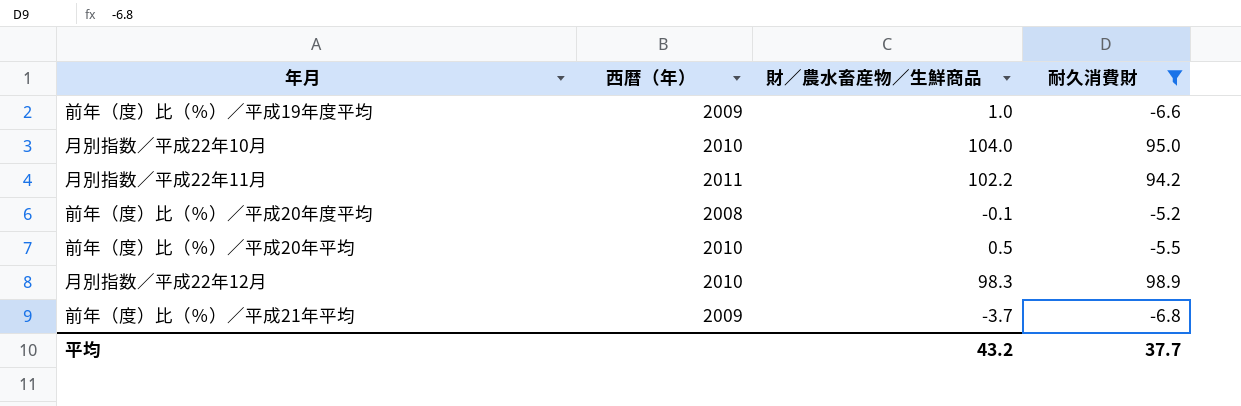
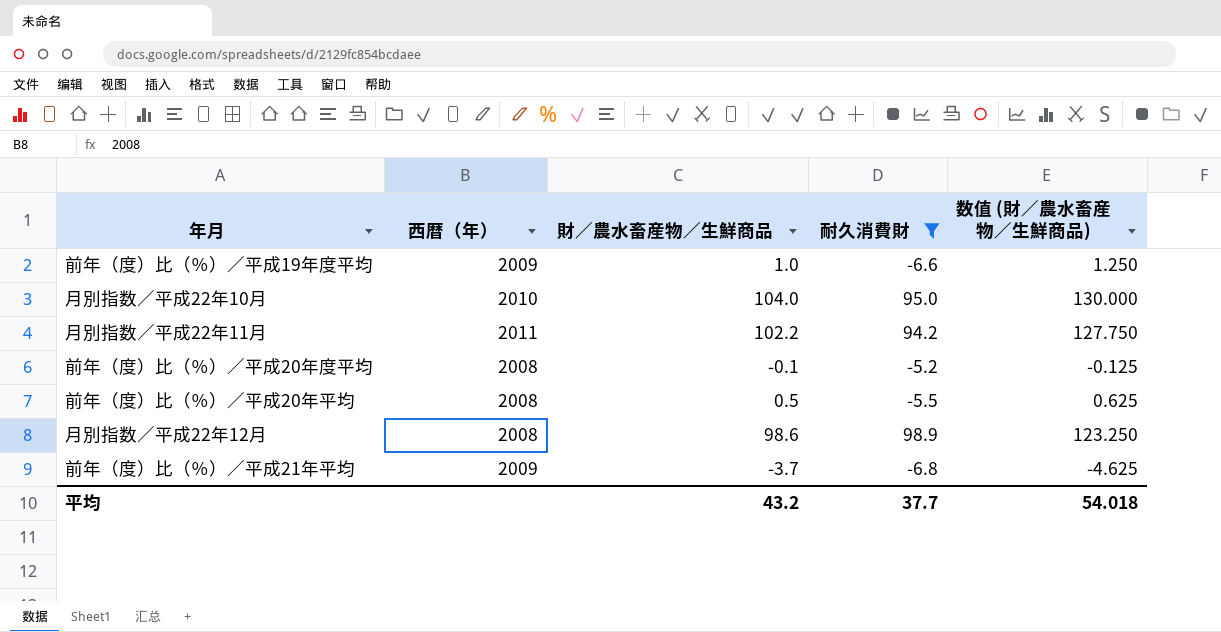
column 数值 (財／農水畜産物／生鮮商品) | formula: none -> [財／農水畜産物／生鮮商品] * 1.25
前年（度）比（％）／平成20年平均 | 西暦（年）: 2010 -> 2008
月別指数／平成22年12月 | 西暦（年）: 2010 -> 2008
月別指数／平成22年12月 | 財／農水畜産物／生鮮商品: 98.3 -> 98.6

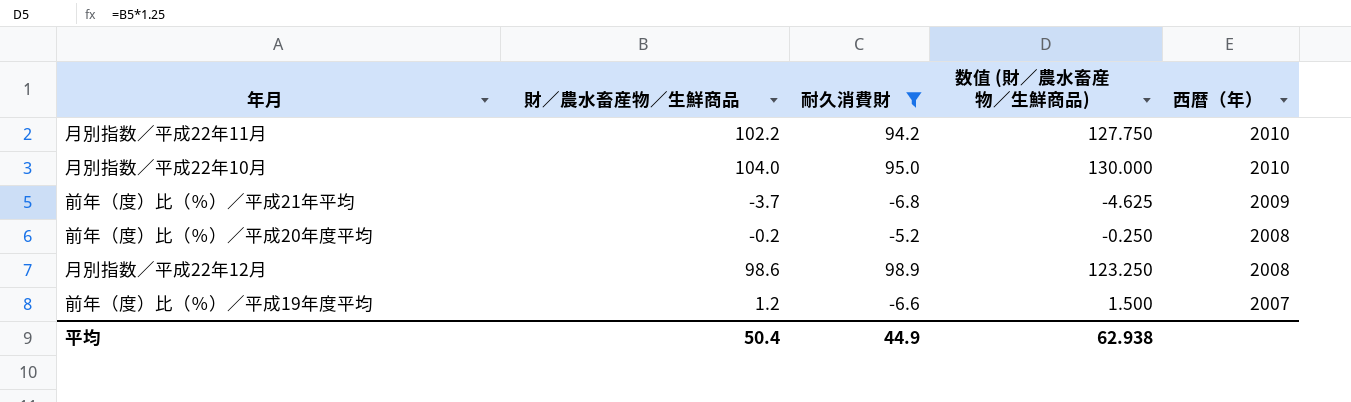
row order: none -> 西暦（年） descending
column 西暦（年） | position: 2 -> 5
row 前年（度）比（％）／平成20年平均: 2008 | 0.5 | -5.5 | 0.625 -> none
月別指数／平成22年11月 | 西暦（年）: 2011 -> 2010
前年（度）比（％）／平成20年度平均 | 財／農水畜産物／生鮮商品: -0.1 -> -0.2
前年（度）比（％）／平成20年度平均 | 数值 (財／農水畜産物／生鮮商品): -0.125 -> -0.250
前年（度）比（％）／平成19年度平均 | 財／農水畜産物／生鮮商品: 1.0 -> 1.2
前年（度）比（％）／平成19年度平均 | 数值 (財／農水畜産物／生鮮商品): 1.250 -> 1.500
前年（度）比（％）／平成19年度平均 | 西暦（年）: 2009 -> 2007
平均 | 財／農水畜産物／生鮮商品: 43.2 -> 50.4
平均 | 耐久消費財: 37.7 -> 44.9
平均 | 数值 (財／農水畜産物／生鮮商品): 54.018 -> 62.938

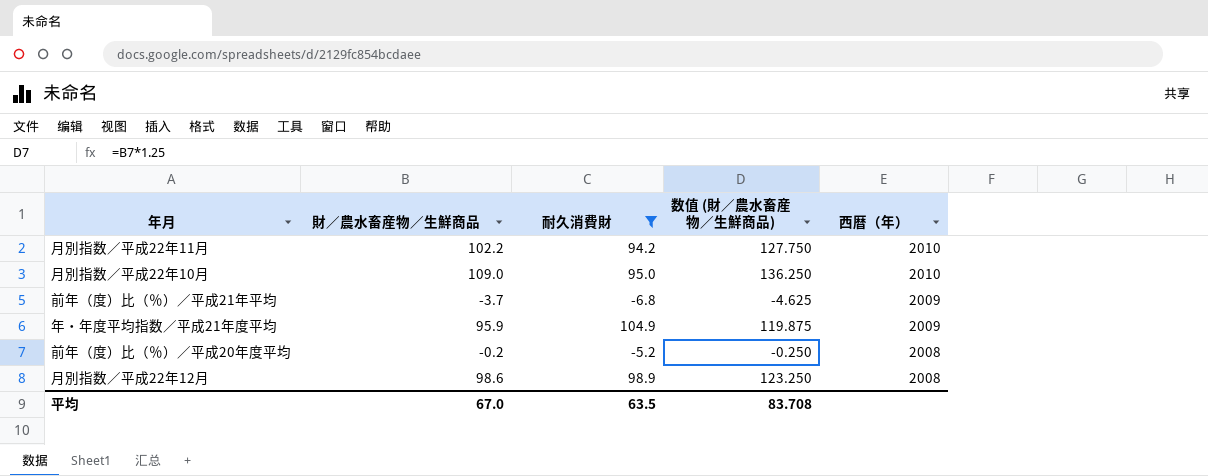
row 前年（度）比（％）／平成19年度平均: 1.2 | -6.6 | 1.500 | 2007 -> none
月別指数／平成22年10月 | 財／農水畜産物／生鮮商品: 104.0 -> 109.0
月別指数／平成22年10月 | 数值 (財／農水畜産物／生鮮商品): 130.000 -> 136.250
row 年・年度平均指数／平成21年度平均: none -> 95.9 | 104.9 | 119.875 | 2009
平均 | 財／農水畜産物／生鮮商品: 50.4 -> 67.0
平均 | 耐久消費財: 44.9 -> 63.5
平均 | 数值 (財／農水畜産物／生鮮商品): 62.938 -> 83.708

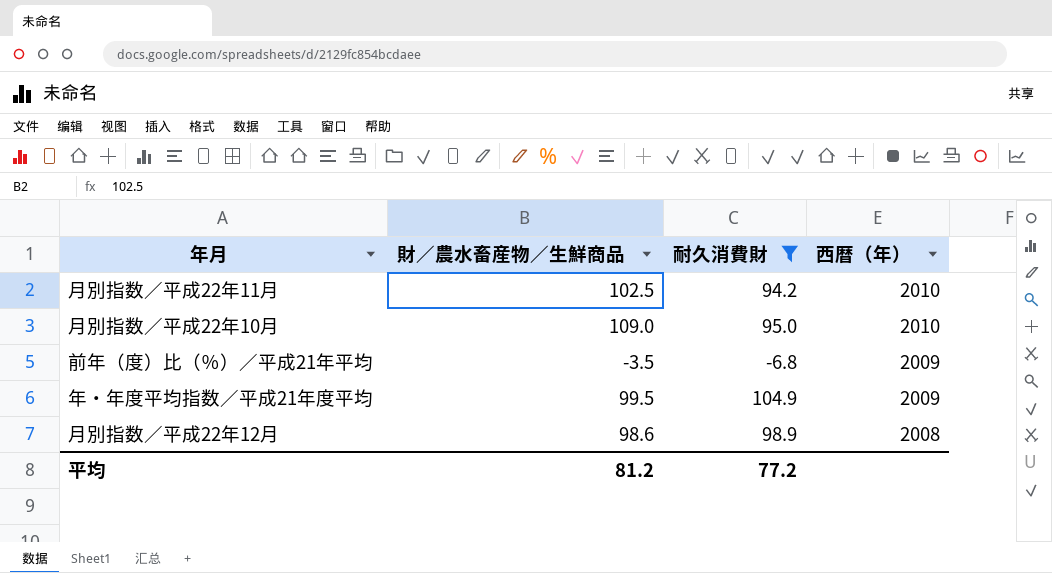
column 数值 (財／農水畜産物／生鮮商品) | formula: [財／農水畜産物／生鮮商品] * 1.25 -> none
row 前年（度）比（％）／平成20年度平均: -0.2 | -5.2 | -0.250 | 2008 -> none
月別指数／平成22年11月 | 財／農水畜産物／生鮮商品: 102.2 -> 102.5
前年（度）比（％）／平成21年平均 | 財／農水畜産物／生鮮商品: -3.7 -> -3.5
年・年度平均指数／平成21年度平均 | 財／農水畜産物／生鮮商品: 95.9 -> 99.5
平均 | 財／農水畜産物／生鮮商品: 67.0 -> 81.2
平均 | 耐久消費財: 63.5 -> 77.2

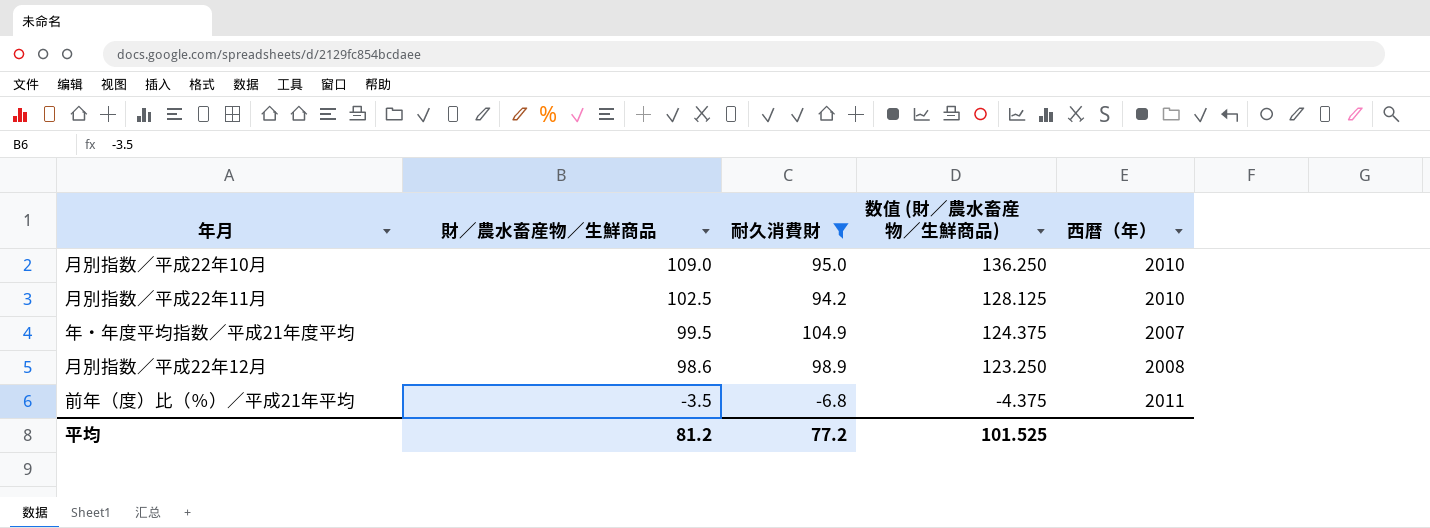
row order: 西暦（年） descending -> 財／農水畜産物／生鮮商品 descending
column 数值 (財／農水畜産物／生鮮商品) | formula: none -> [財／農水畜産物／生鮮商品] * 1.25
年・年度平均指数／平成21年度平均 | 西暦（年）: 2009 -> 2007
前年（度）比（％）／平成21年平均 | 西暦（年）: 2009 -> 2011

